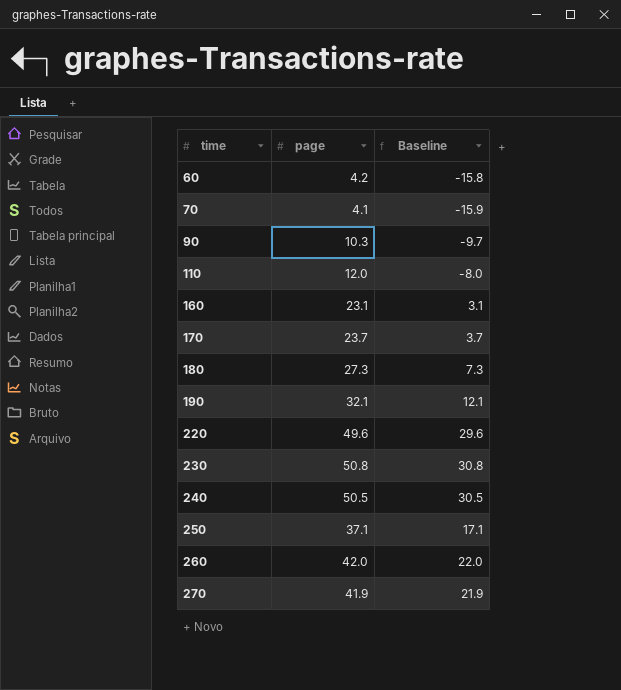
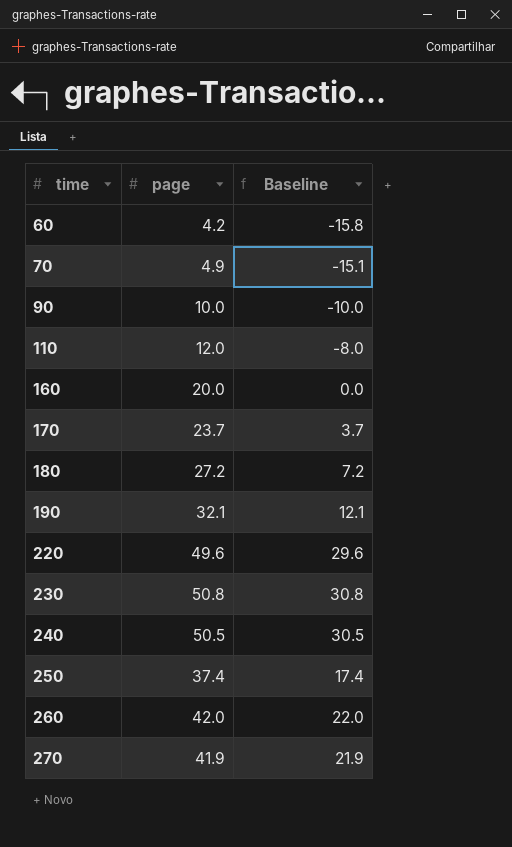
70 | page: 4.1 -> 4.9
70 | Baseline: -15.9 -> -15.1
90 | page: 10.3 -> 10.0
90 | Baseline: -9.7 -> -10.0
160 | page: 23.1 -> 20.0
160 | Baseline: 3.1 -> 0.0
180 | page: 27.3 -> 27.2
180 | Baseline: 7.3 -> 7.2
250 | page: 37.1 -> 37.4
250 | Baseline: 17.1 -> 17.4

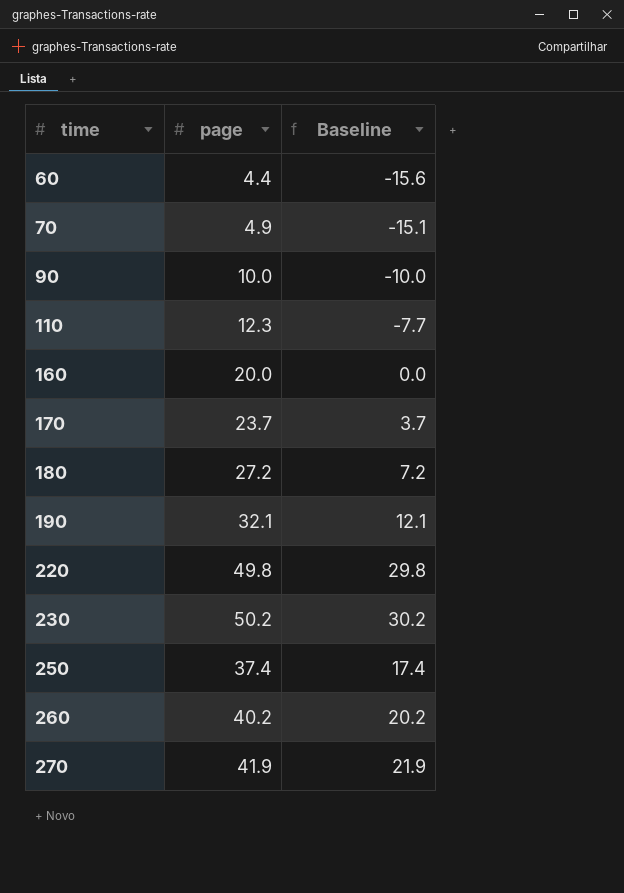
row 240: 50.5 | 30.5 -> none
60 | page: 4.2 -> 4.4
60 | Baseline: -15.8 -> -15.6
110 | page: 12.0 -> 12.3
110 | Baseline: -8.0 -> -7.7
220 | page: 49.6 -> 49.8
220 | Baseline: 29.6 -> 29.8
230 | page: 50.8 -> 50.2
230 | Baseline: 30.8 -> 30.2
260 | page: 42.0 -> 40.2
260 | Baseline: 22.0 -> 20.2

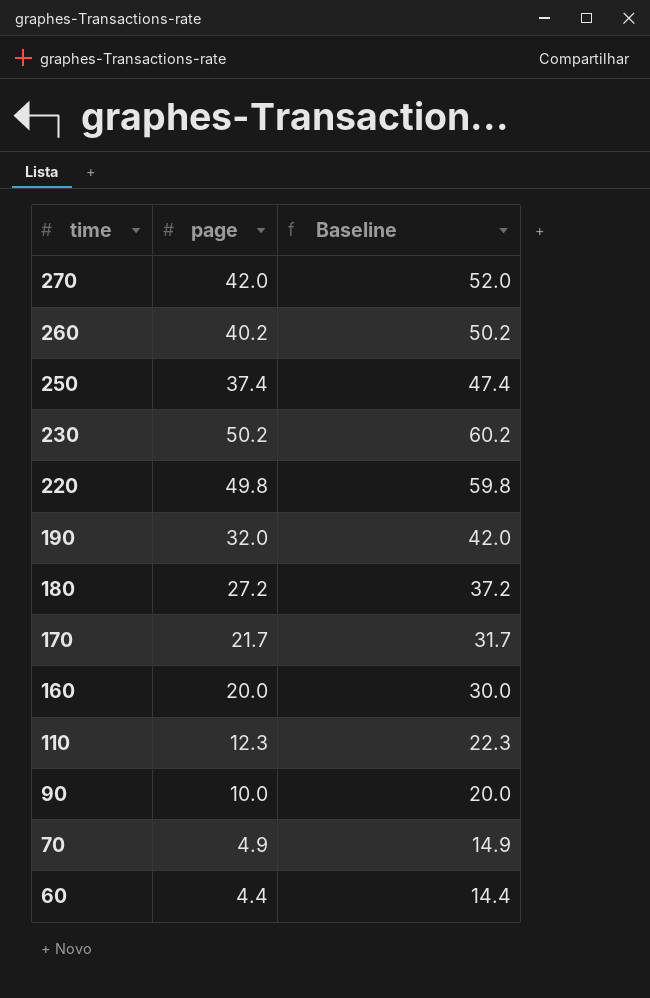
row order: time ascending -> time descending
column Baseline | formula: [page] - 20 -> [page] + 10
270 | page: 41.9 -> 42.0
190 | page: 32.1 -> 32.0
170 | page: 23.7 -> 21.7

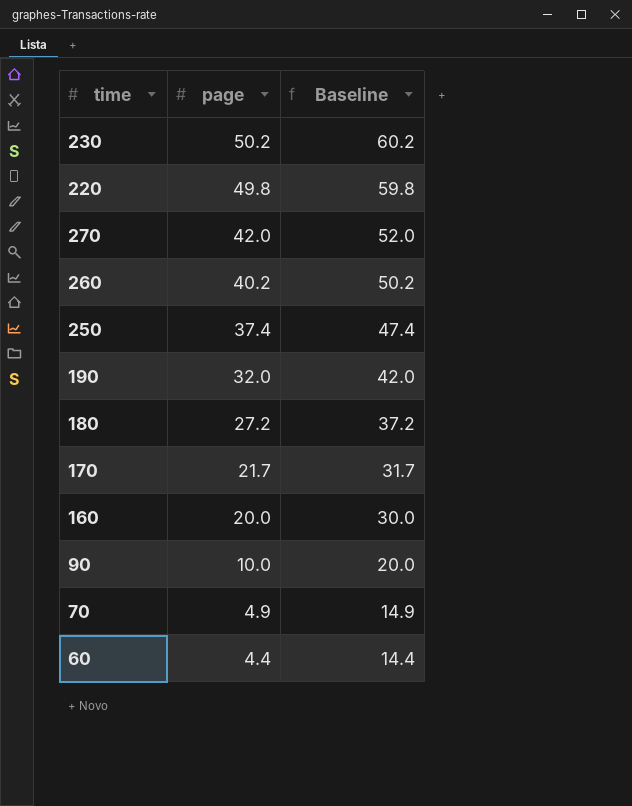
row order: time descending -> page descending
row 110: 12.3 | 22.3 -> none

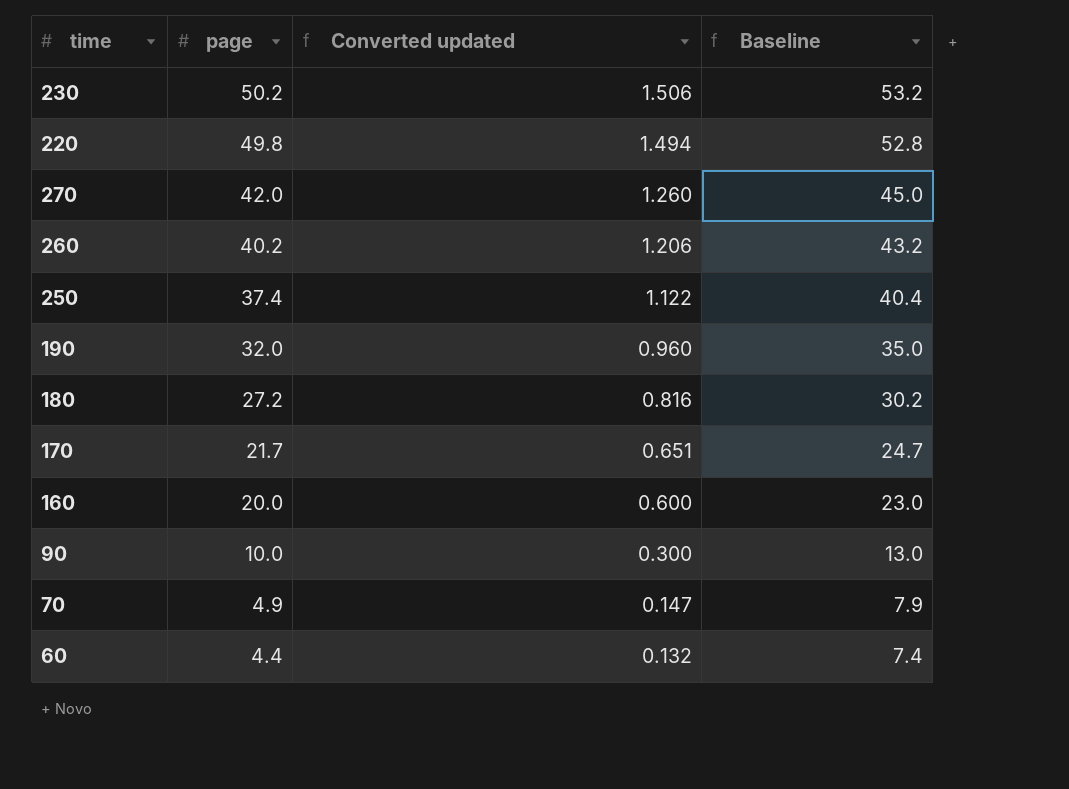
column Converted updated | formula: none -> [page] * 0.03
column Baseline | formula: [page] + 10 -> [page] + 3

